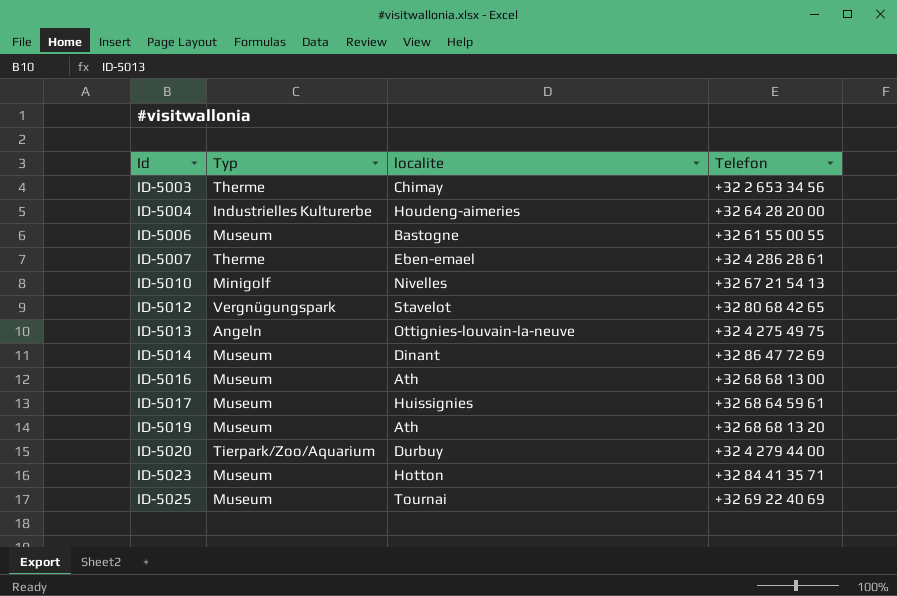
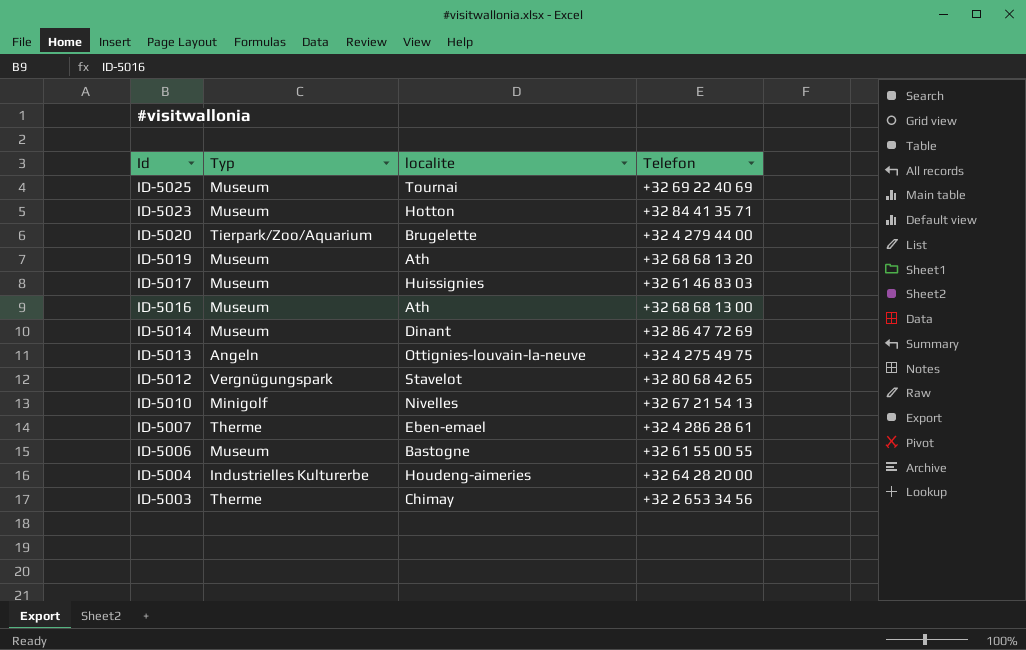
row order: Id ascending -> Id descending
ID-5020 | localite: Durbuy -> Brugelette
ID-5017 | Telefon: +32 68 64 59 61 -> +32 61 46 83 03

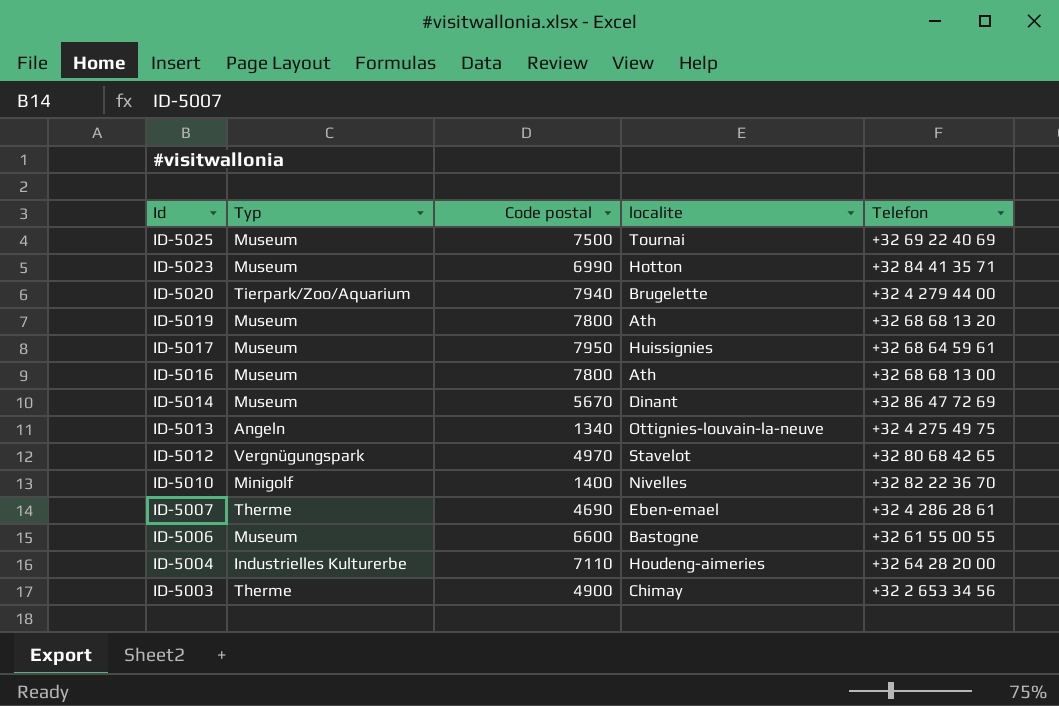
column Code postal | position: none -> 3
ID-5017 | Telefon: +32 61 46 83 03 -> +32 68 64 59 61
ID-5010 | Telefon: +32 67 21 54 13 -> +32 82 22 36 70

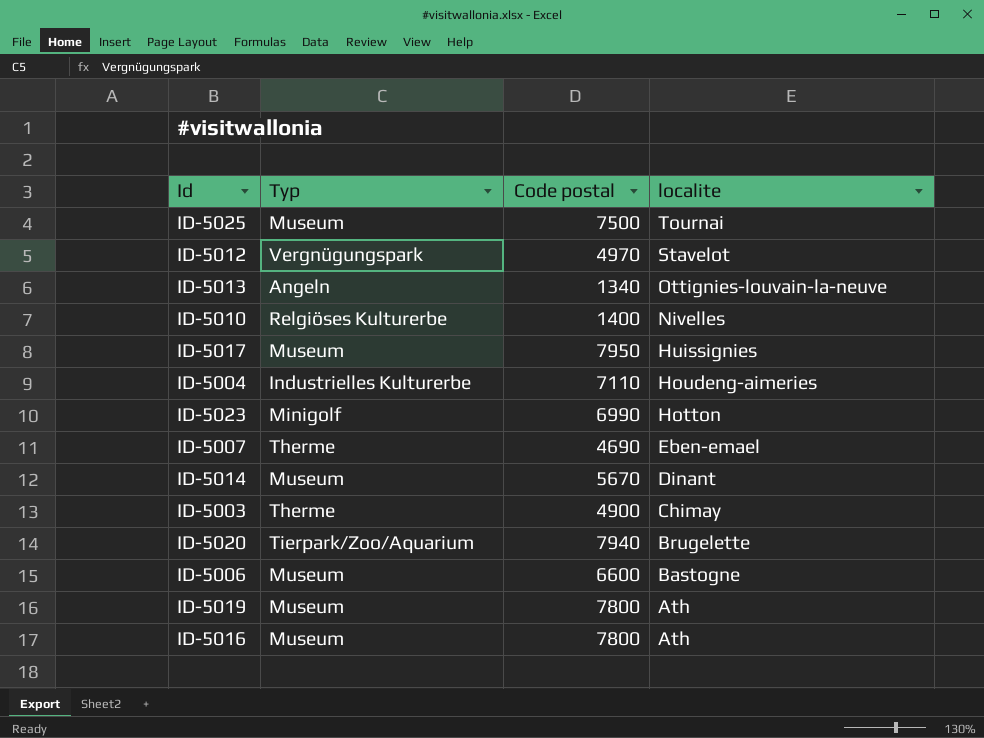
row order: Id descending -> localite descending
column Telefon | position: 5 -> none
ID-5010 | Typ: Minigolf -> Relgiöses Kulturerbe
ID-5023 | Typ: Museum -> Minigolf

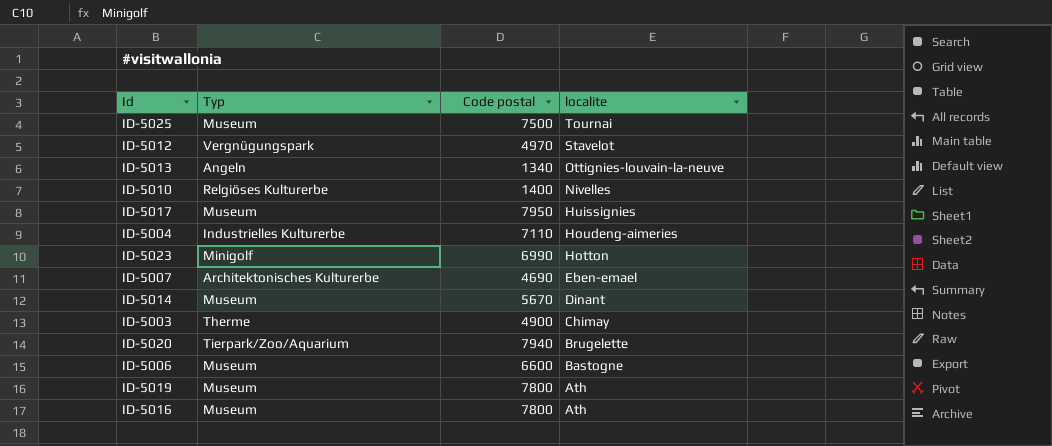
ID-5007 | Typ: Therme -> Architektonisches Kulturerbe

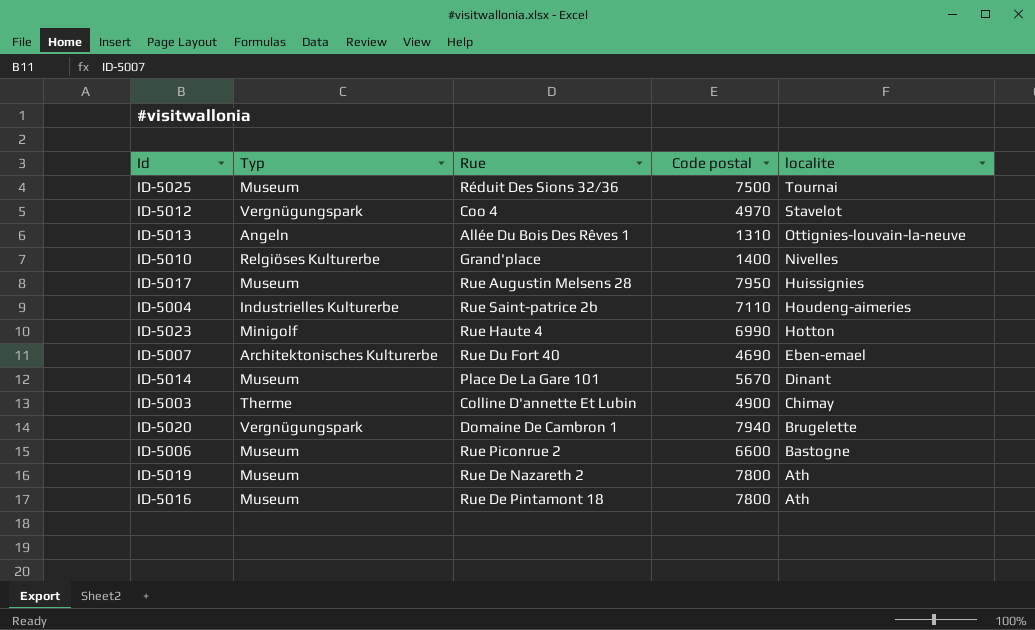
column Rue | position: none -> 3
ID-5013 | Code postal: 1340 -> 1310
ID-5020 | Typ: Tierpark/Zoo/Aquarium -> Vergnügungspark

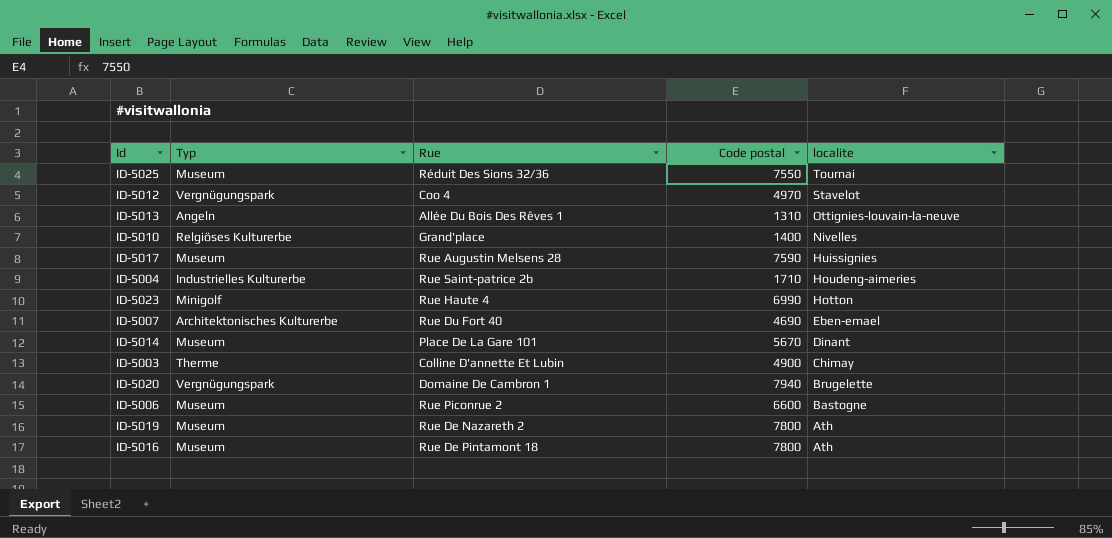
ID-5025 | Code postal: 7500 -> 7550
ID-5017 | Code postal: 7950 -> 7590
ID-5004 | Code postal: 7110 -> 1710

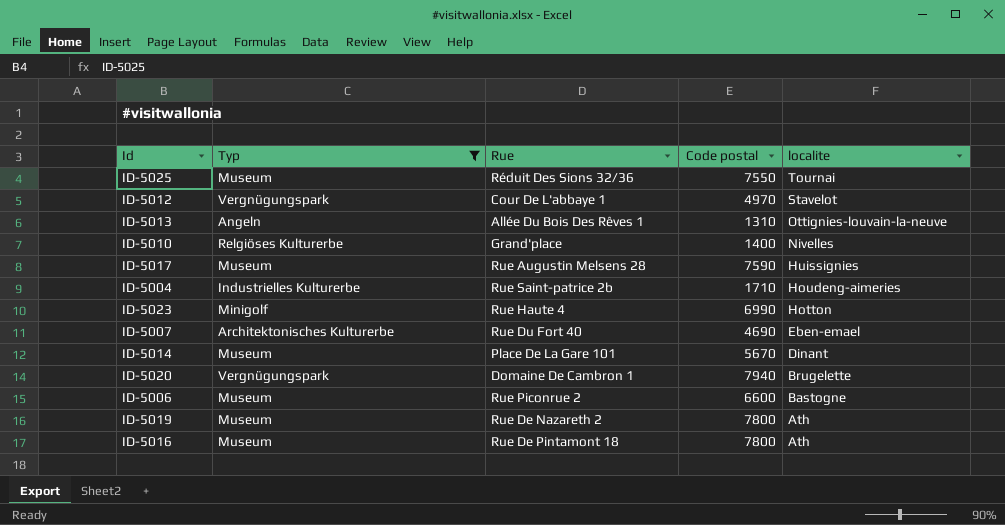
filter: none -> Typ != Therme
ID-5012 | Rue: Coo 4 -> Cour De L'abbaye 1

